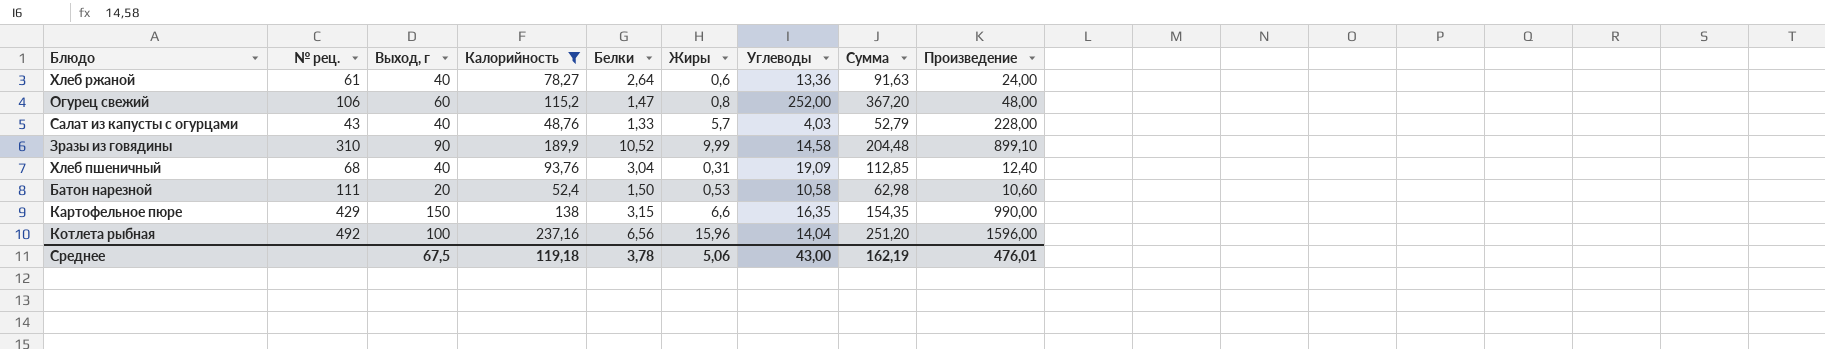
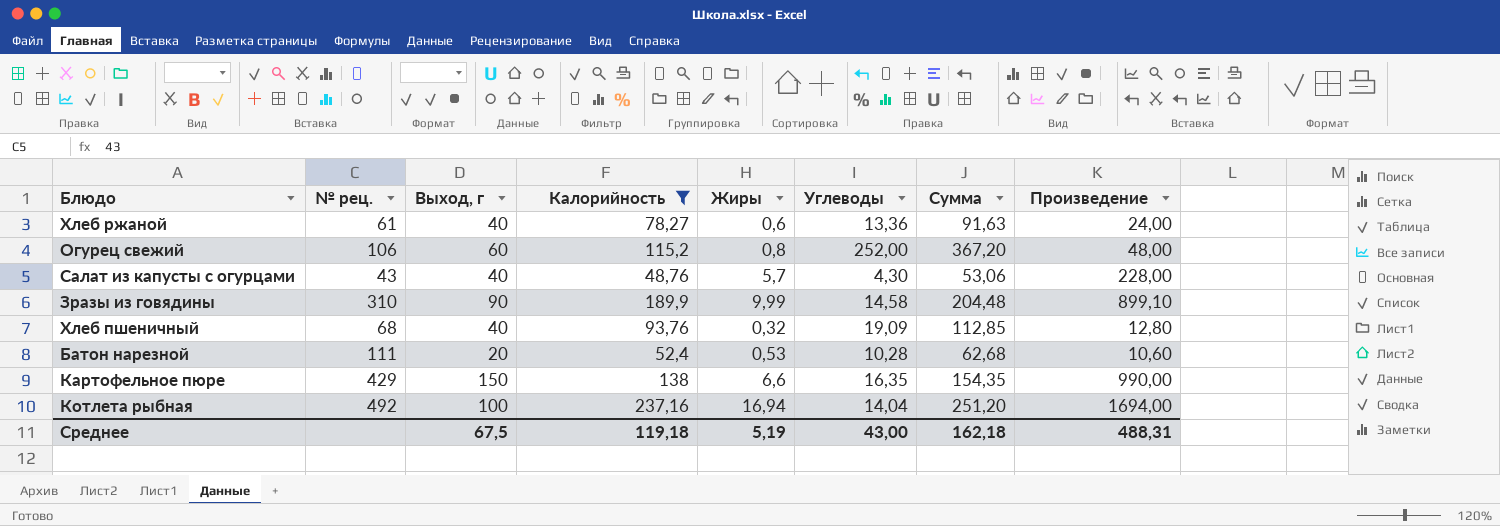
column Белки | position: 5 -> none
Салат из капусты с огурцами | Углеводы: 4,03 -> 4,30
Салат из капусты с огурцами | Сумма: 52,79 -> 53,06
Хлеб пшеничный | Жиры: 0,31 -> 0,32
Хлеб пшеничный | Произведение: 12,40 -> 12,80
Батон нарезной | Углеводы: 10,58 -> 10,28
Батон нарезной | Сумма: 62,98 -> 62,68
Котлета рыбная | Жиры: 15,96 -> 16,94
Котлета рыбная | Произведение: 1596,00 -> 1694,00
Среднее | Жиры: 5,06 -> 5,19
Среднее | Сумма: 162,19 -> 162,18
Среднее | Произведение: 476,01 -> 488,31

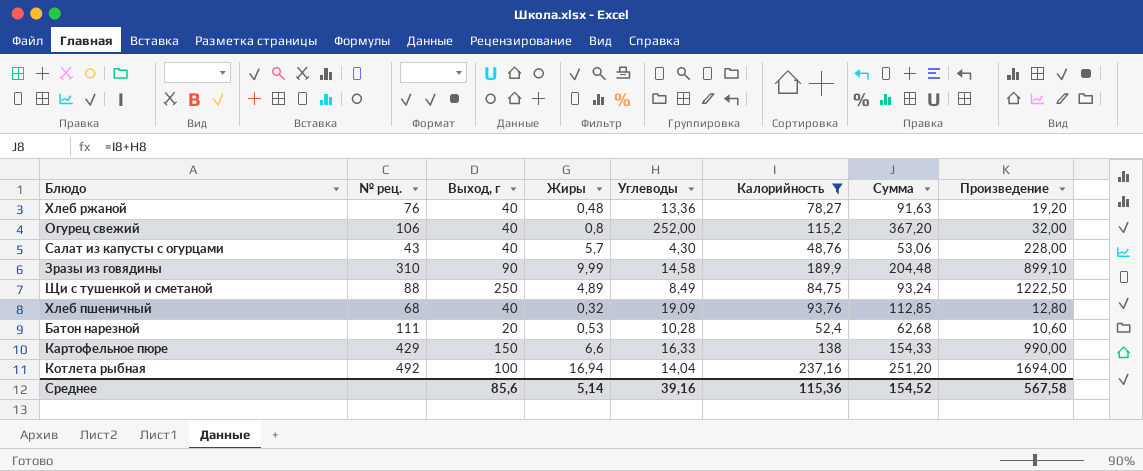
column Калорийность | position: 4 -> 6
Хлеб ржаной | № рец.: 61 -> 76
Хлеб ржаной | Жиры: 0,6 -> 0,48
Хлеб ржаной | Произведение: 24,00 -> 19,20
Огурец свежий | Выход, г: 60 -> 40
Огурец свежий | Произведение: 48,00 -> 32,00
row Щи с тушенкой и сметаной: none -> 88 | 250 | 4,89 | 8,49 | 84,75 | 93,24 | 1222,50
Картофельное пюре | Углеводы: 16,35 -> 16,33
Картофельное пюре | Сумма: 154,35 -> 154,33
Среднее | Выход, г: 67,5 -> 85,6
Среднее | Жиры: 5,19 -> 5,14
Среднее | Углеводы: 43,00 -> 39,16
Среднее | Калорийность: 119,18 -> 115,36
Среднее | Сумма: 162,18 -> 154,52
Среднее | Произведение: 488,31 -> 567,58

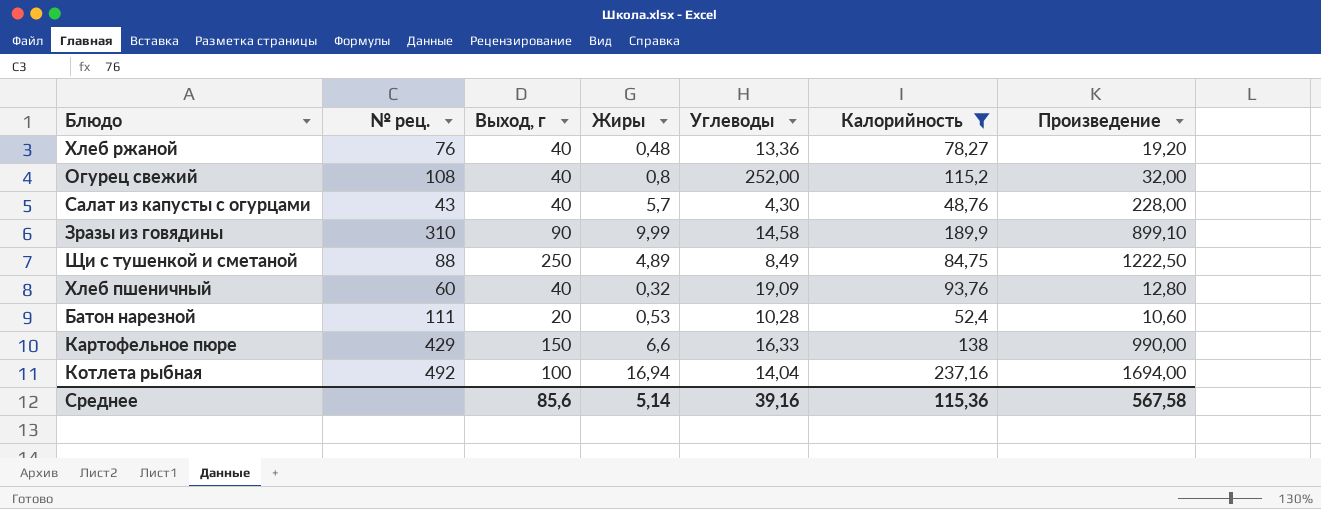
column Сумма | formula: [Углеводы] + [Калорийность] -> none
Огурец свежий | № рец.: 106 -> 108
Хлеб пшеничный | № рец.: 68 -> 60

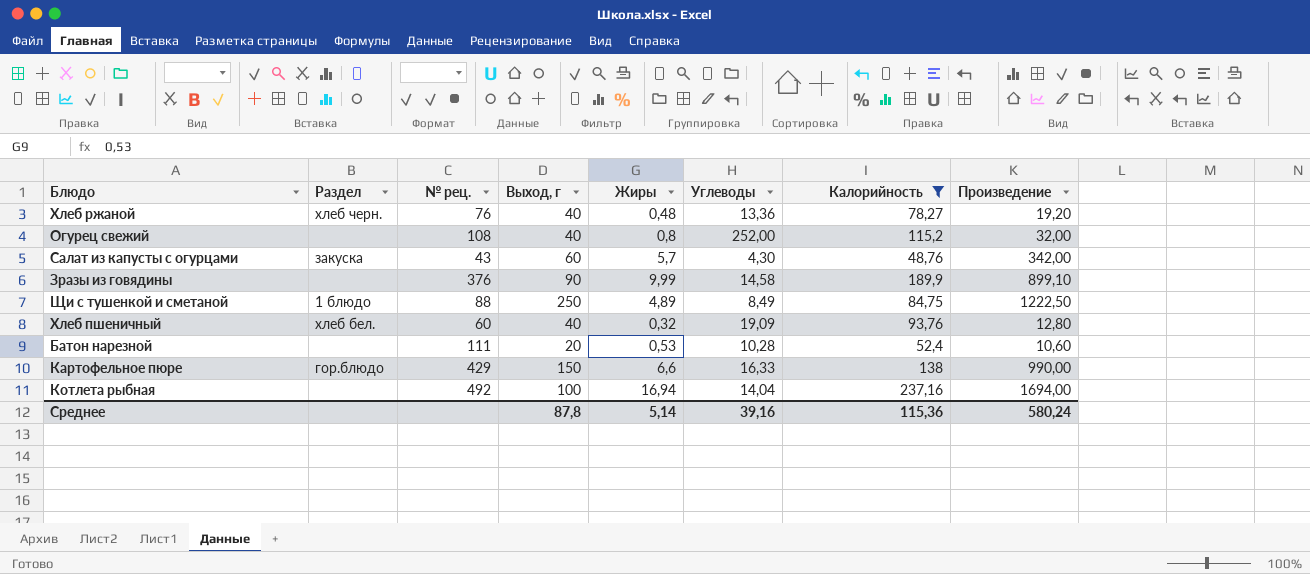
column Раздел | position: none -> 2
Салат из капусты с огурцами | Выход, г: 40 -> 60
Салат из капусты с огурцами | Произведение: 228,00 -> 342,00
Зразы из говядины | № рец.: 310 -> 376
Среднее | Выход, г: 85,6 -> 87,8
Среднее | Произведение: 567,58 -> 580,24

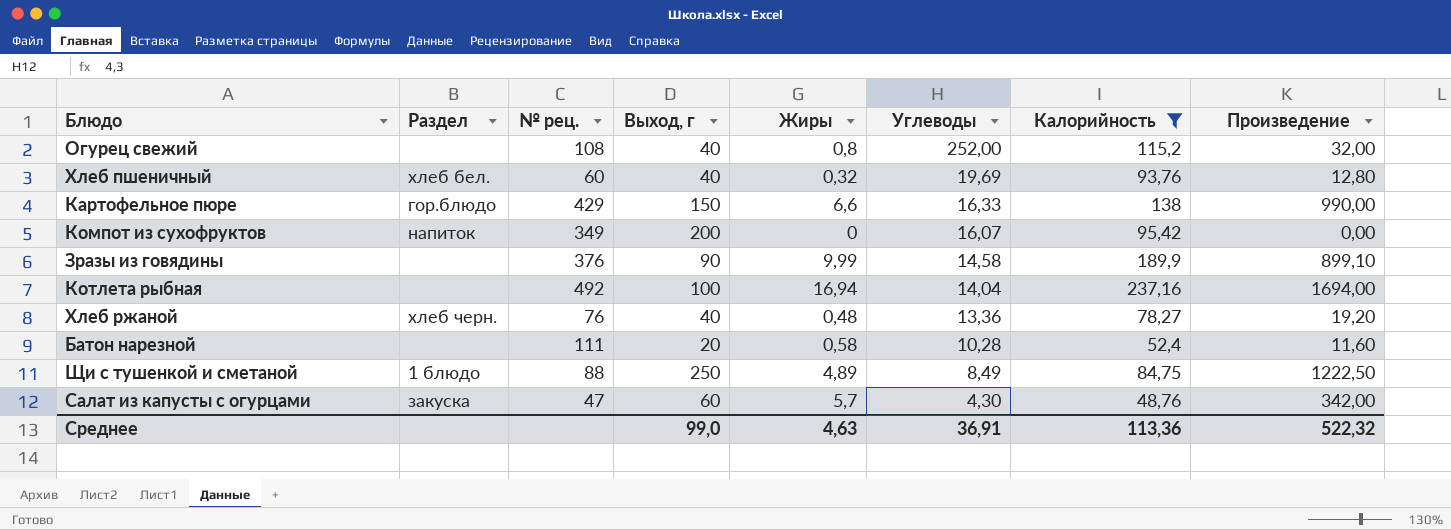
row order: none -> Углеводы descending
Хлеб пшеничный | Углеводы: 19,09 -> 19,69
row Компот из сухофруктов: none -> напиток | 349 | 200 | 0 | 16,07 | 95,42 | 0,00
Батон нарезной | Жиры: 0,53 -> 0,58
Батон нарезной | Произведение: 10,60 -> 11,60
Салат из капусты с огурцами | № рец.: 43 -> 47
Среднее | Выход, г: 87,8 -> 99,0
Среднее | Жиры: 5,14 -> 4,63
Среднее | Углеводы: 39,16 -> 36,91
Среднее | Калорийность: 115,36 -> 113,36
Среднее | Произведение: 580,24 -> 522,32

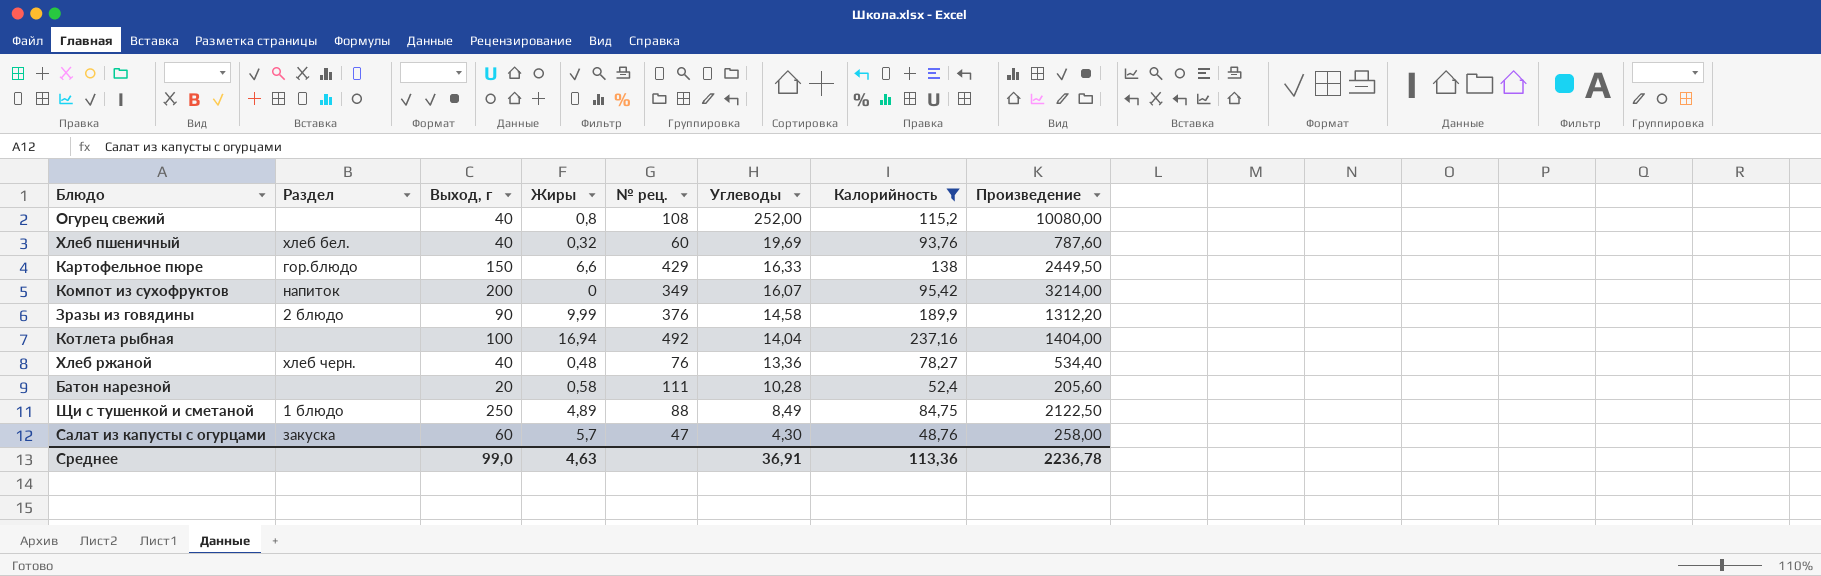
column № рец. | position: 3 -> 5
column Произведение | formula: [Выход, г] * [Жиры] -> [Выход, г] * [Углеводы]
Зразы из говядины | Раздел: none -> 2 блюдо
Среднее | Произведение: 522,32 -> 2236,78

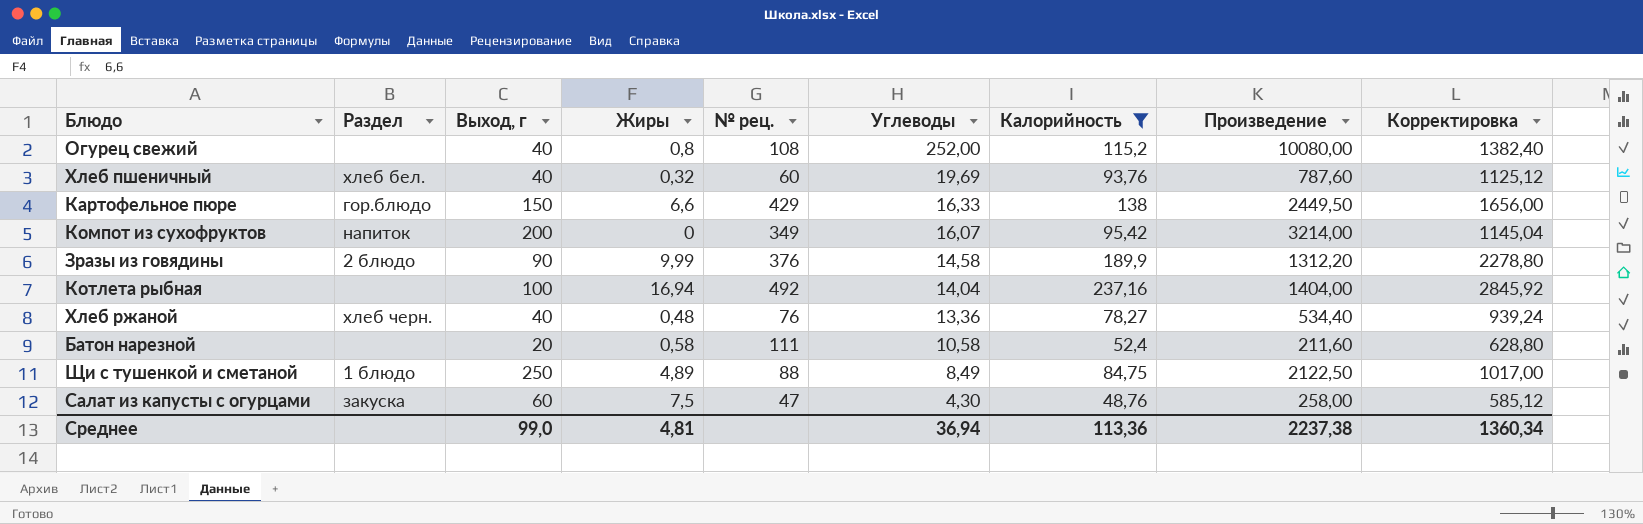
column Корректировка | formula: none -> [Калорийность] * 12
Батон нарезной | Углеводы: 10,28 -> 10,58
Батон нарезной | Произведение: 205,60 -> 211,60
Салат из капусты с огурцами | Жиры: 5,7 -> 7,5
Среднее | Жиры: 4,63 -> 4,81
Среднее | Углеводы: 36,91 -> 36,94
Среднее | Произведение: 2236,78 -> 2237,38

